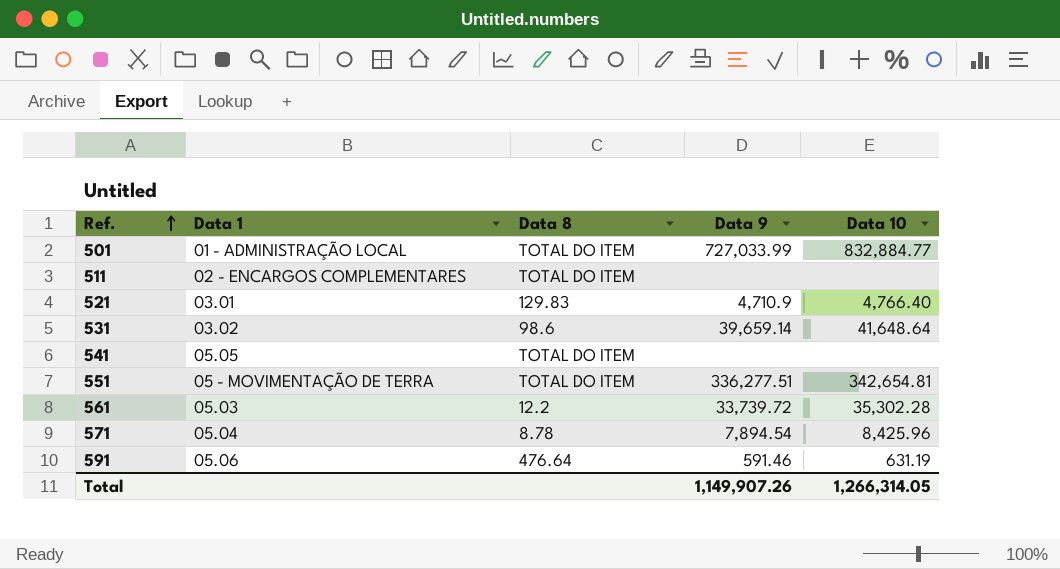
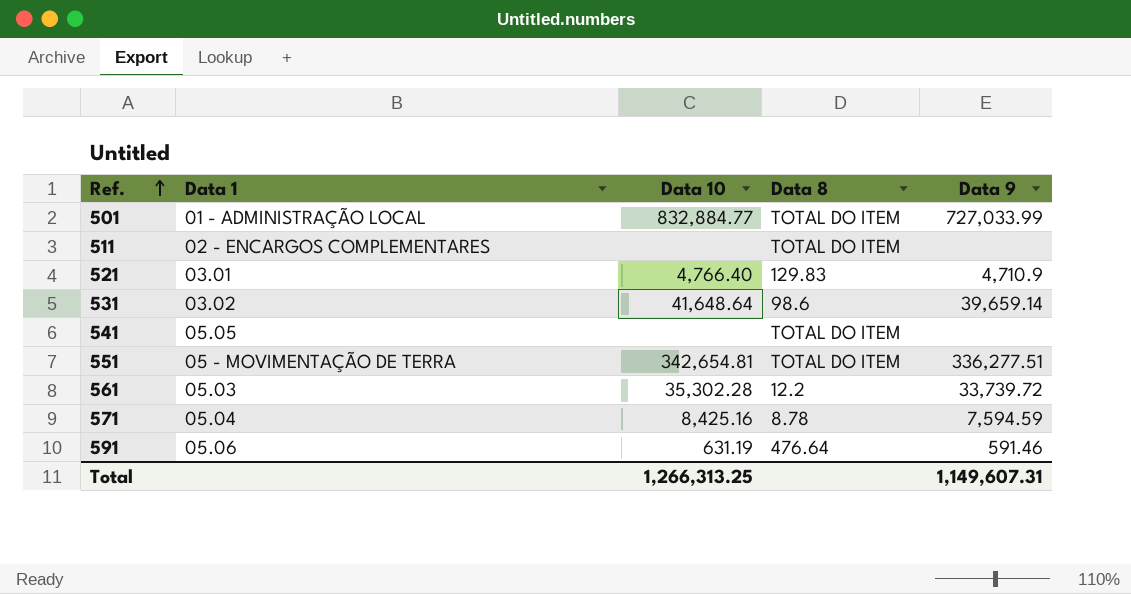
column Data 10 | position: 5 -> 3
571 | Data 10: 8,425.96 -> 8,425.16
571 | Data 9: 7,894.54 -> 7,594.59
Total | Data 10: 1,266,314.05 -> 1,266,313.25
Total | Data 9: 1,149,907.26 -> 1,149,607.31

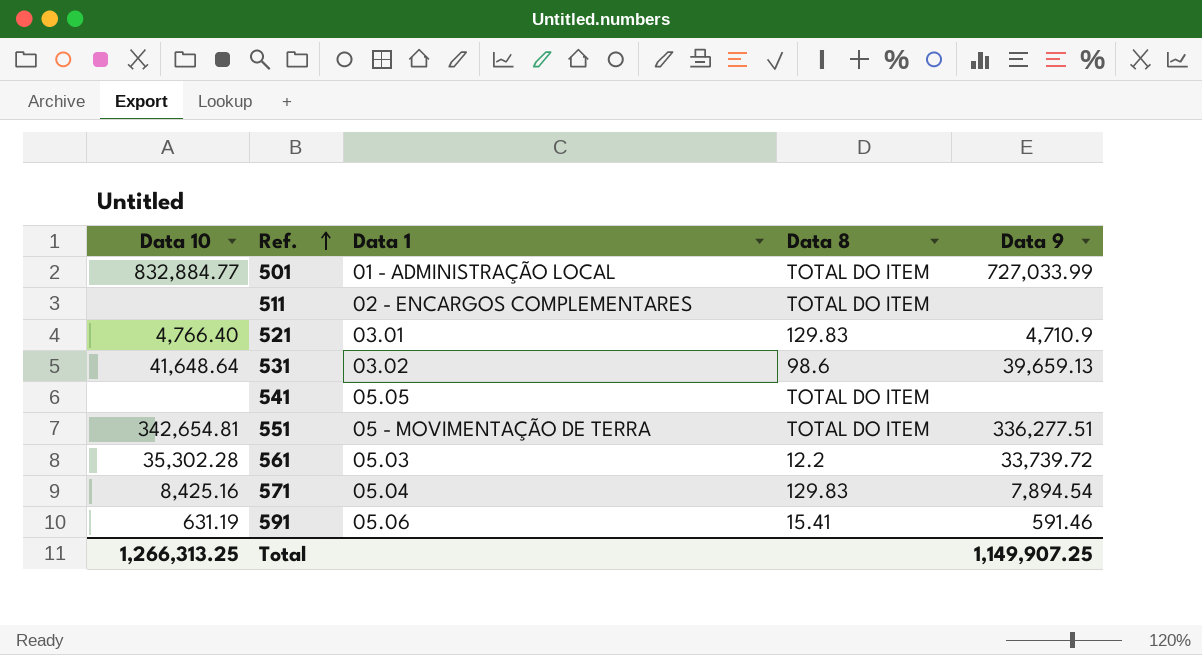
column Data 10 | position: 3 -> 1
531 | Data 9: 39,659.14 -> 39,659.13
571 | Data 8: 8.78 -> 129.83
571 | Data 9: 7,594.59 -> 7,894.54
591 | Data 8: 476.64 -> 15.41
Total | Data 9: 1,149,607.31 -> 1,149,907.25

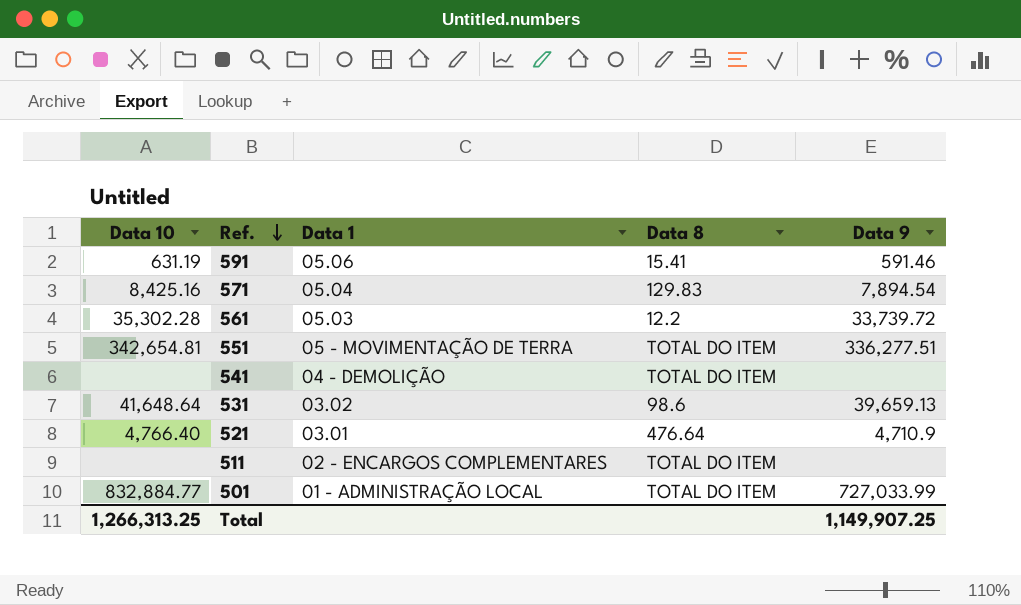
row order: Ref. ascending -> Ref. descending
541 | Data 1: 05.05 -> 04 - DEMOLIÇÃO
521 | Data 8: 129.83 -> 476.64

